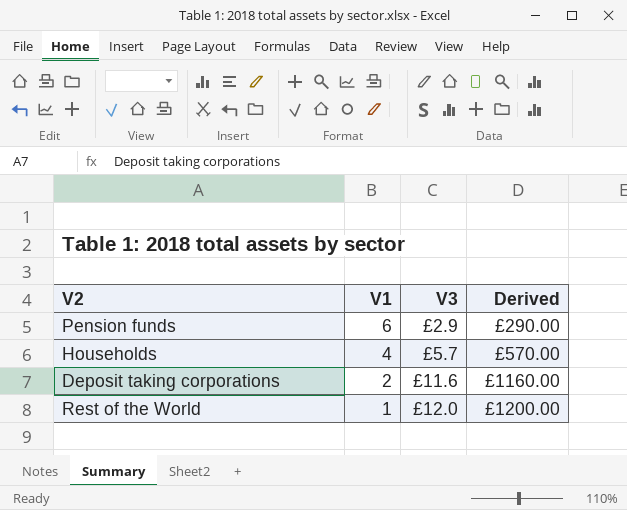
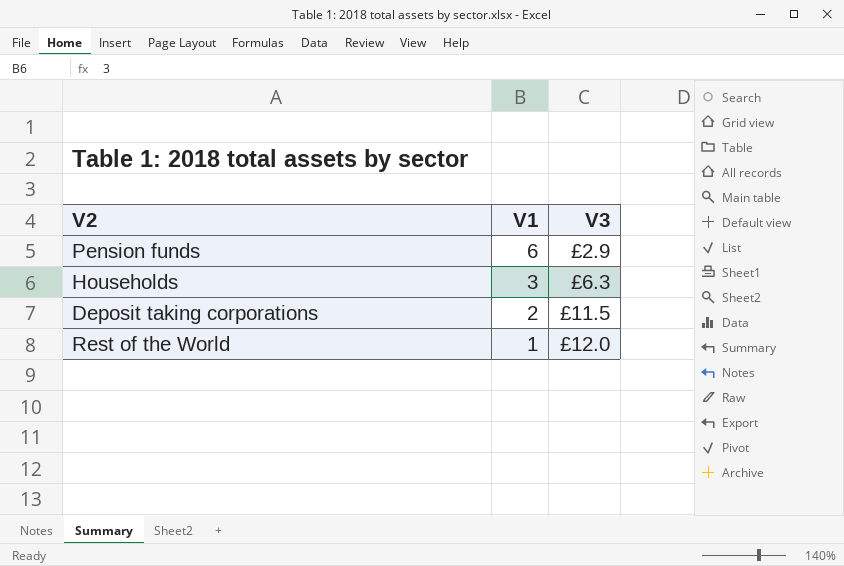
column Derived | formula: [V3] * 100 -> none
Households | V1: 4 -> 3
Households | V3: £5.7 -> £6.3
Deposit taking corporations | V3: £11.6 -> £11.5

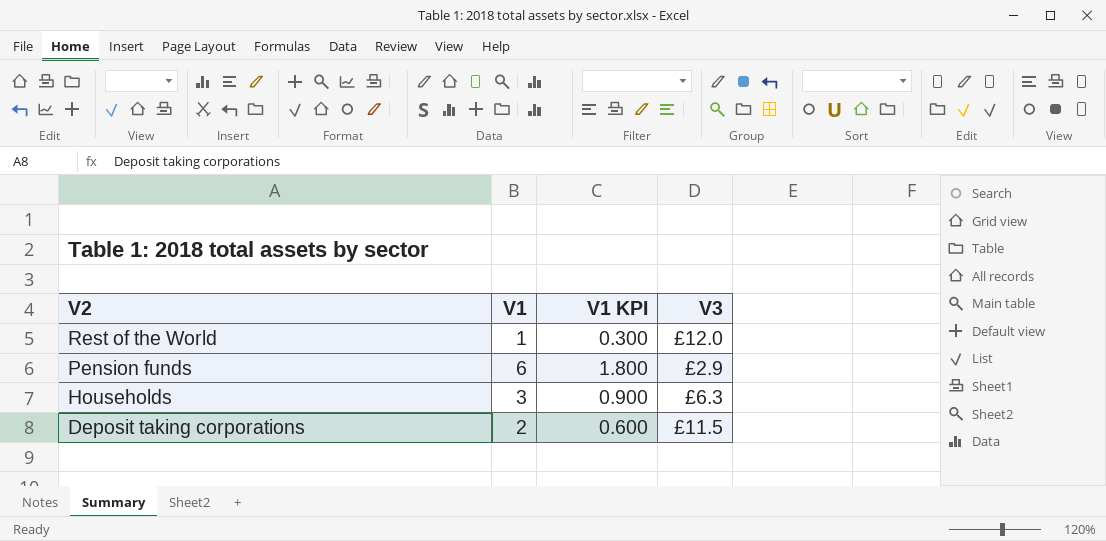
row order: V1 descending -> V2 descending
column V1 KPI | formula: none -> [V1] * 0.3

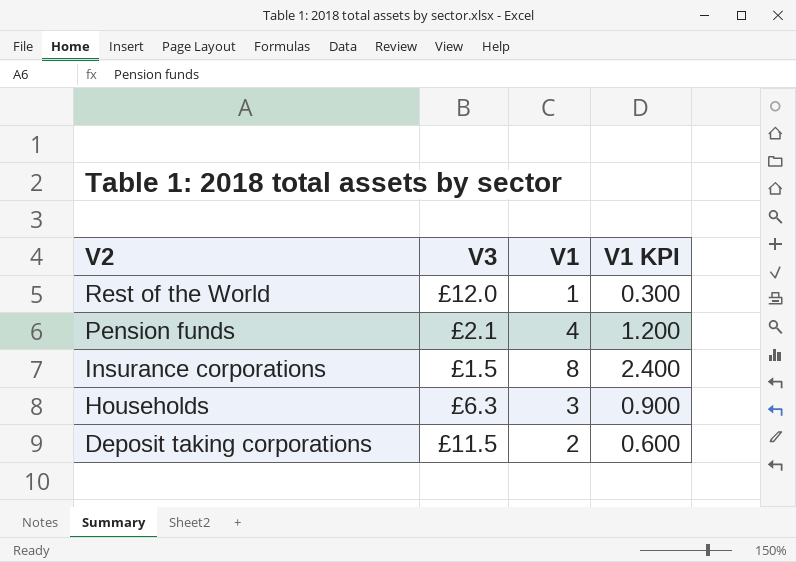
column V3 | position: 4 -> 2
Pension funds | V3: £2.9 -> £2.1
Pension funds | V1: 6 -> 4
Pension funds | V1 KPI: 1.800 -> 1.200
row Insurance corporations: none -> £1.5 | 8 | 2.400

